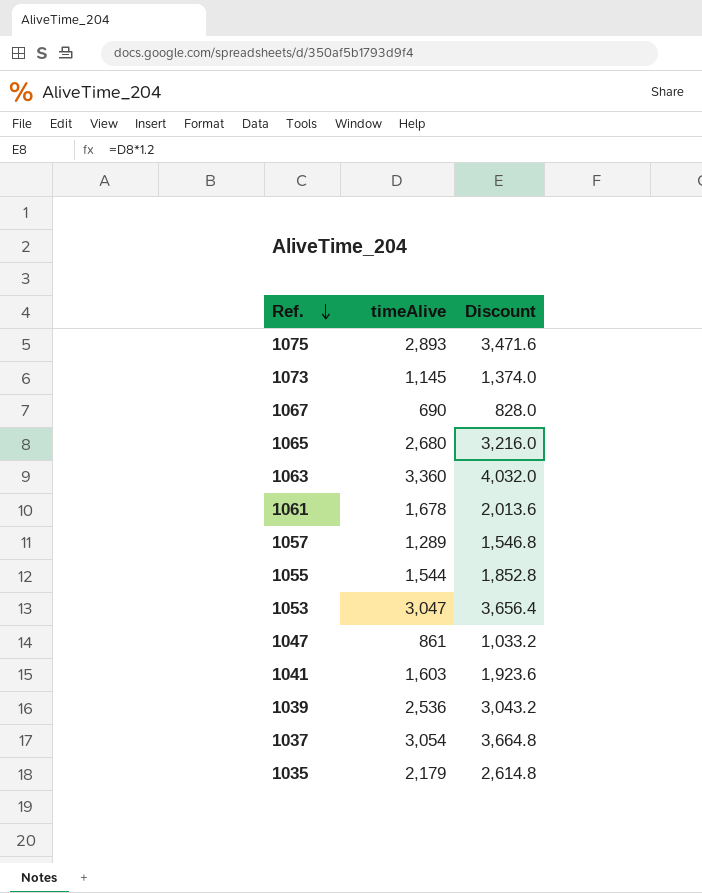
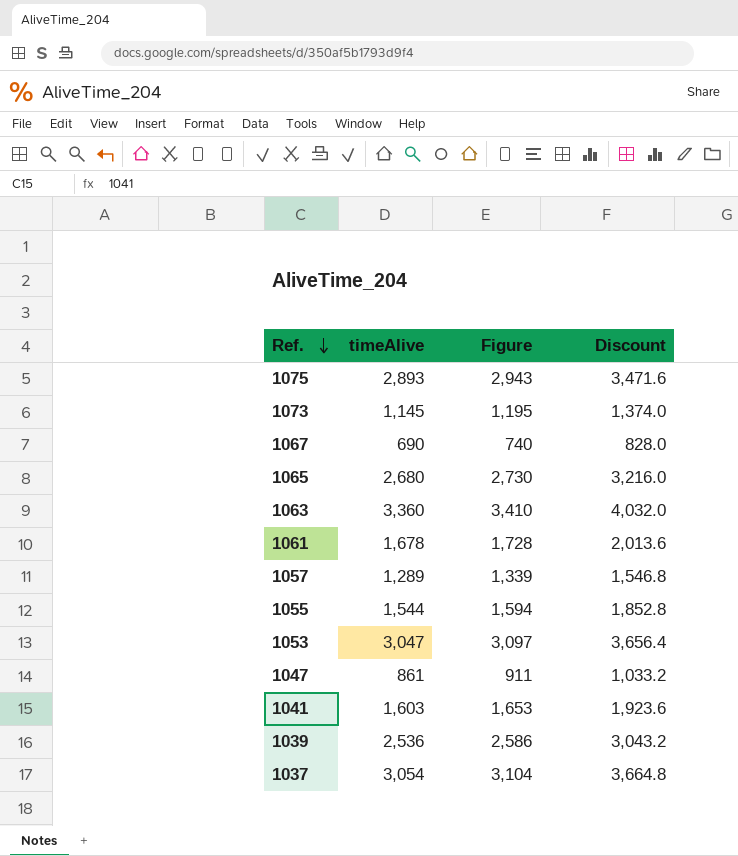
column Figure | formula: none -> [timeAlive] + 50
row 1035: 2,179 | 2,614.8 -> none

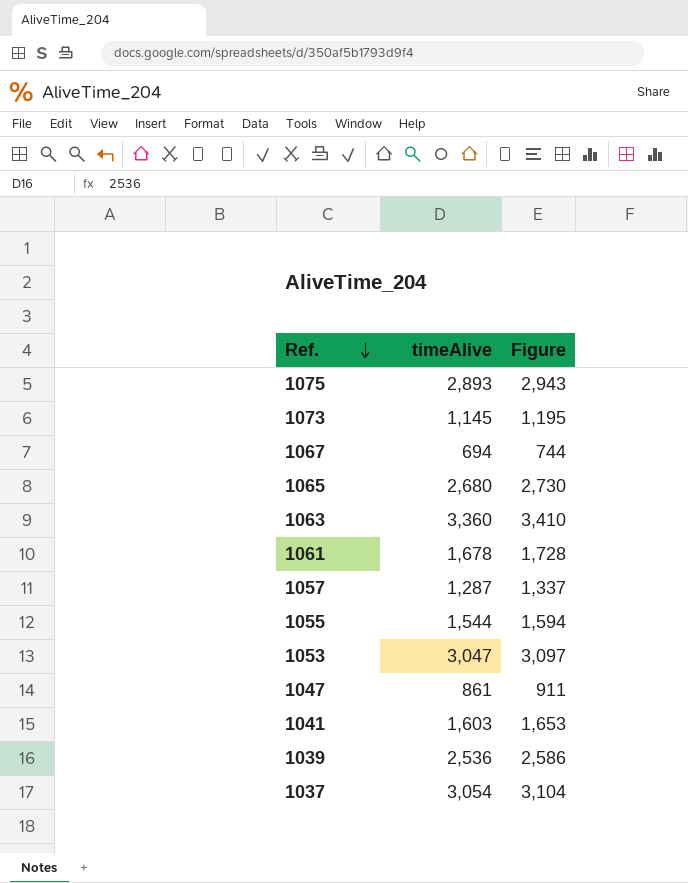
column Discount | formula: [timeAlive] * 1.2 -> none
1067 | timeAlive: 690 -> 694
1067 | Figure: 740 -> 744
1057 | timeAlive: 1,289 -> 1,287
1057 | Figure: 1,339 -> 1,337

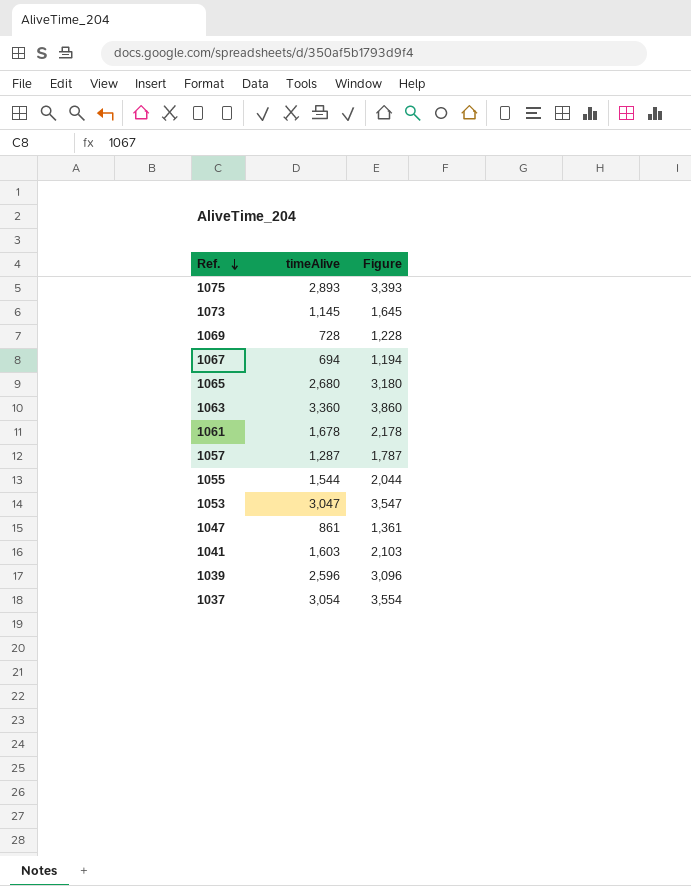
column Figure | formula: [timeAlive] + 50 -> [timeAlive] + 500
row 1069: none -> 728 | 1,228
1039 | timeAlive: 2,536 -> 2,596

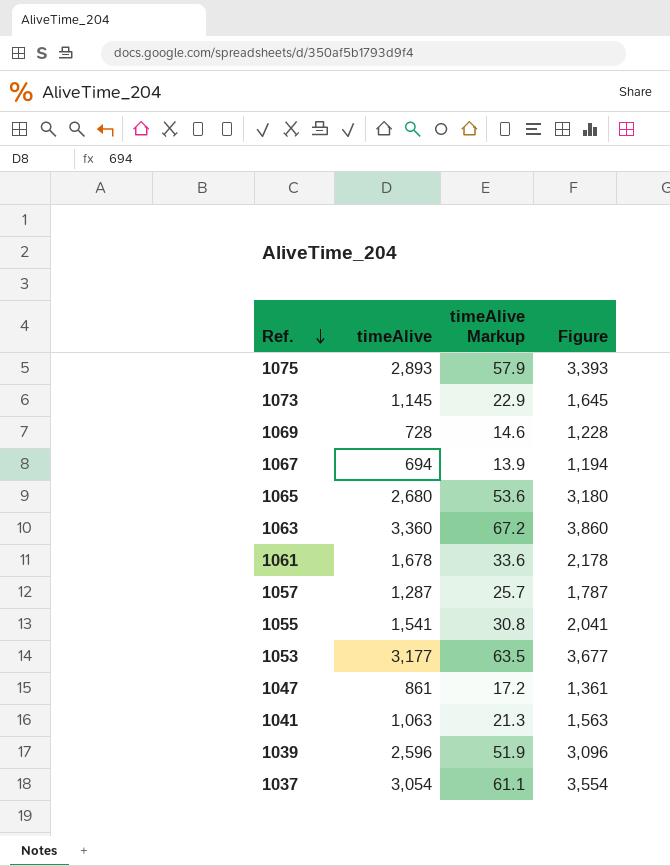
column timeAlive Markup | formula: none -> [timeAlive] * 0.02
1055 | timeAlive: 1,544 -> 1,541
1055 | Figure: 2,044 -> 2,041
1053 | timeAlive: 3,047 -> 3,177
1053 | Figure: 3,547 -> 3,677
1041 | timeAlive: 1,603 -> 1,063
1041 | Figure: 2,103 -> 1,563

